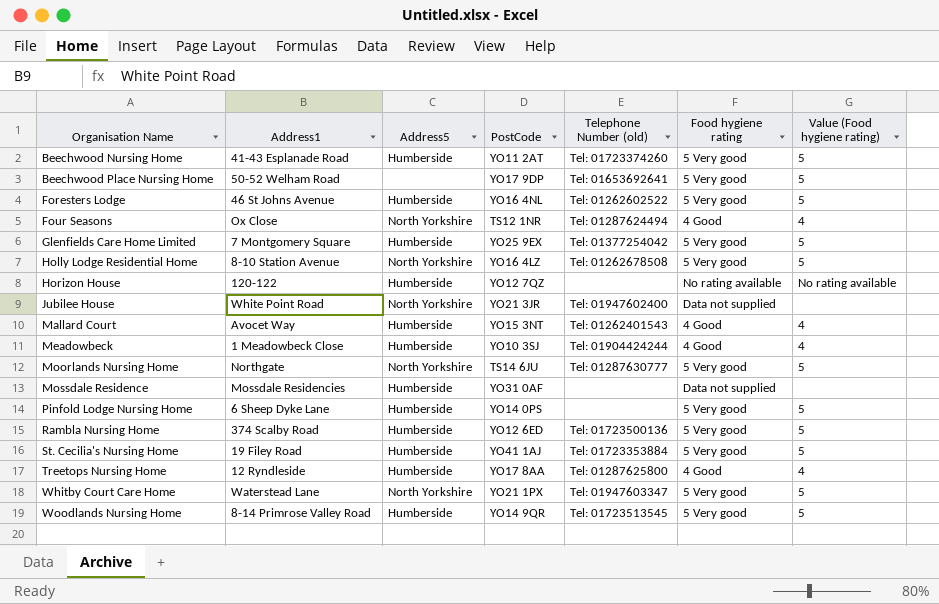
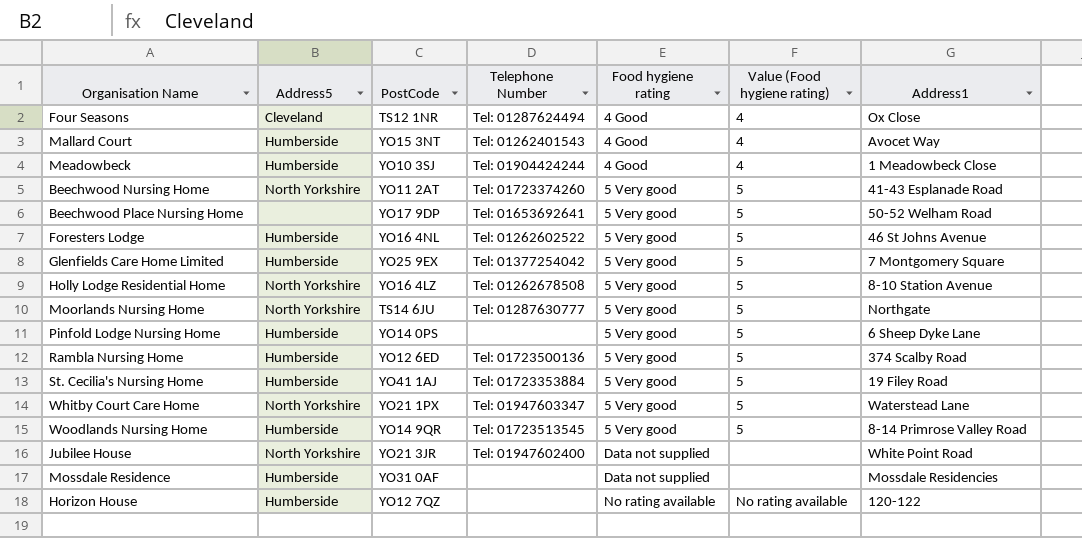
row order: Organisation Name ascending -> Food hygiene rating ascending
column name: Telephone Number (old) -> Telephone Number
column Address1 | position: 2 -> 7
row Treetops Nursing Home: 12 Ryndleside | Humberside | YO17 8AA | Tel: 01287625800 | 4 Good | 4 -> none
Four Seasons | Address5: North Yorkshire -> Cleveland
Beechwood Nursing Home | Address5: Humberside -> North Yorkshire

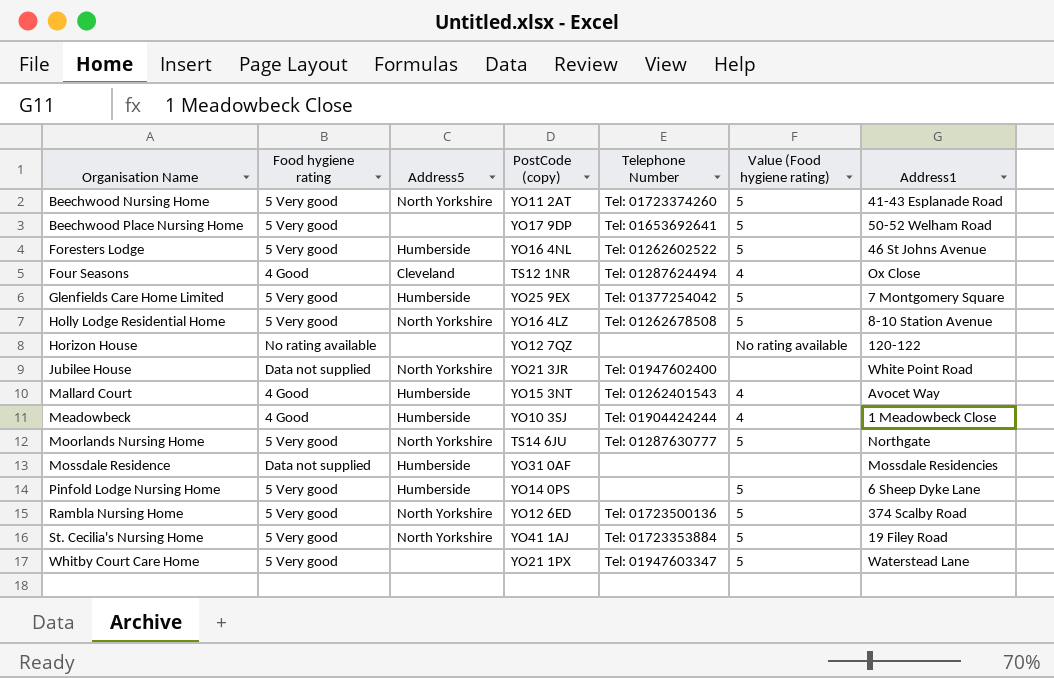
row order: Food hygiene rating ascending -> Organisation Name ascending
column Food hygiene rating | position: 5 -> 2
column name: PostCode -> PostCode (copy)
row Woodlands Nursing Home: Humberside | YO14 9QR | Tel: 01723513545 | 5 Very good | 5 | 8-14 Primrose Valley Road -> none
Horizon House | Address5: Humberside -> none
Rambla Nursing Home | Address5: Humberside -> North Yorkshire
St. Cecilia's Nursing Home | Address5: Humberside -> North Yorkshire
Whitby Court Care Home | Address5: North Yorkshire -> none

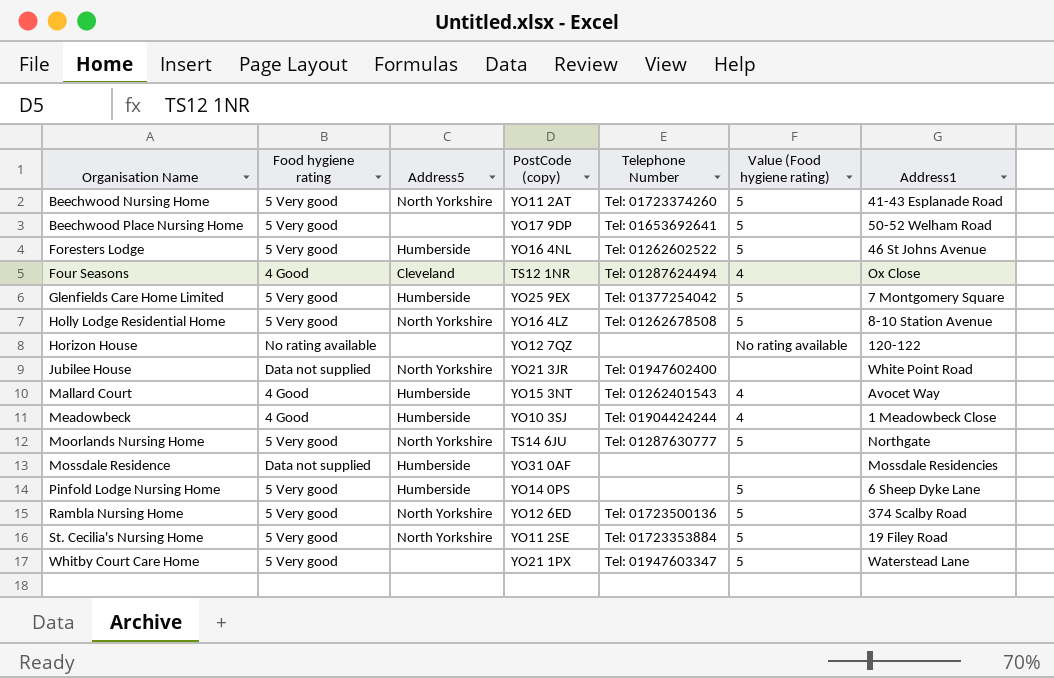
St. Cecilia's Nursing Home | PostCode (copy): YO41 1AJ -> YO11 2SE

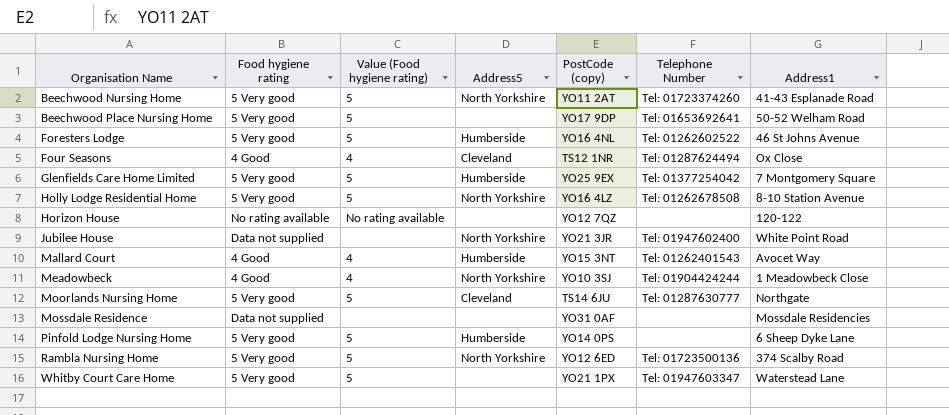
column Value (Food hygiene rating) | position: 6 -> 3
row St. Cecilia's Nursing Home: 5 Very good | North Yorkshire | YO11 2SE | Tel: 01723353884 | 5 | 19 Filey Road -> none
Meadowbeck | Address5: Humberside -> North Yorkshire
Moorlands Nursing Home | Address5: North Yorkshire -> Cleveland
Mossdale Residence | Address5: Humberside -> none

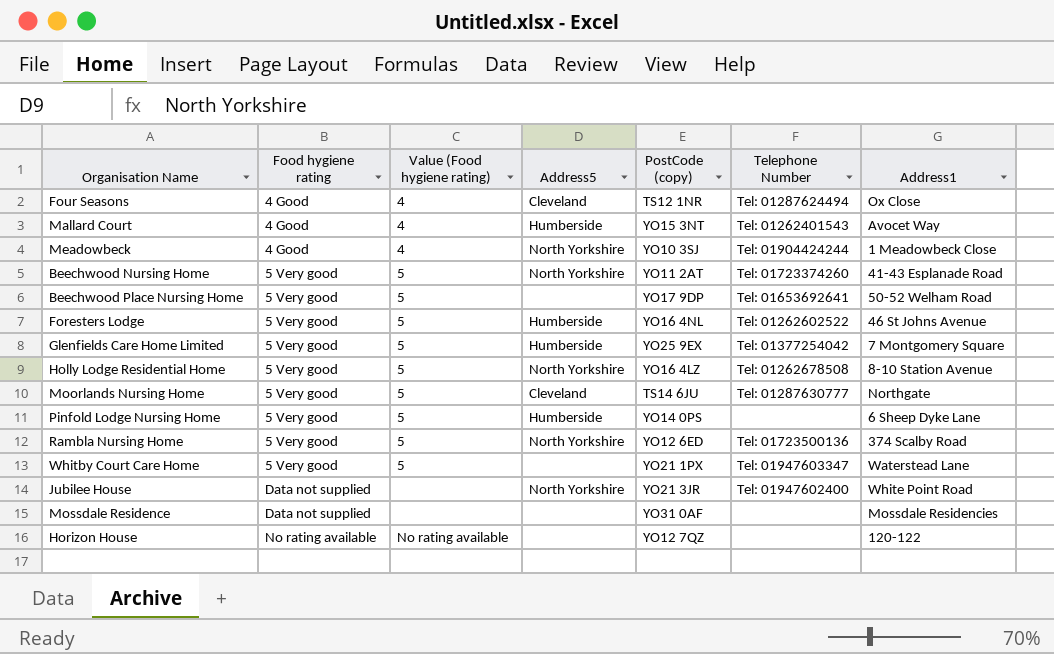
row order: Organisation Name ascending -> Food hygiene rating ascending

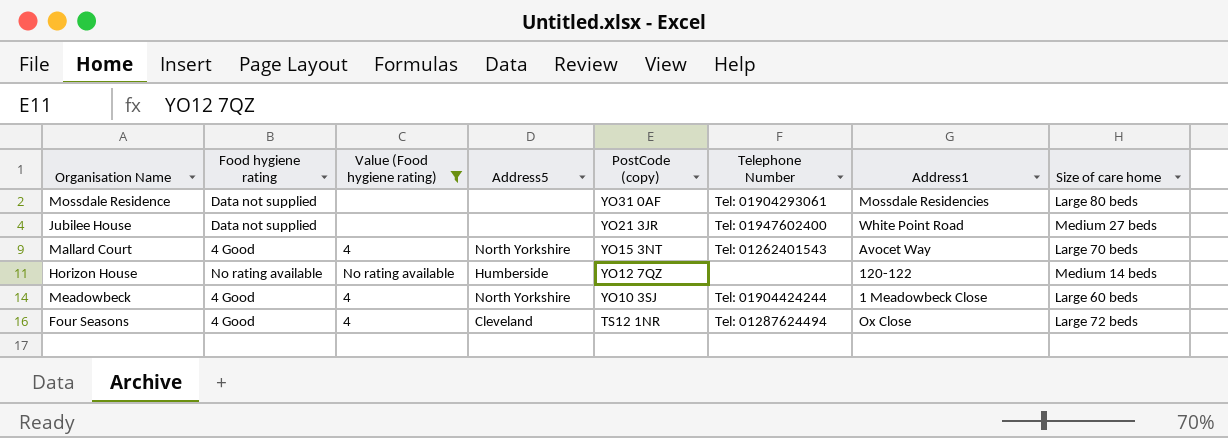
filter: none -> Value (Food hygiene rating) != 5
row order: Food hygiene rating ascending -> PostCode (copy) descending
column Size of care home | position: none -> 8
Mossdale Residence | Telephone Number: none -> Tel: 01904293061
Jubilee House | Address5: North Yorkshire -> none
Mallard Court | Address5: Humberside -> North Yorkshire
Horizon House | Address5: none -> Humberside

